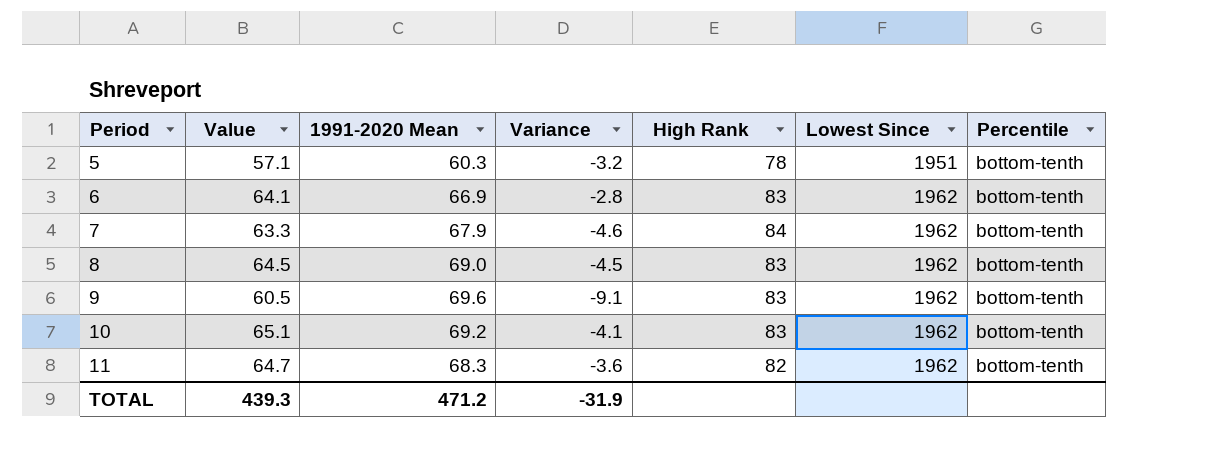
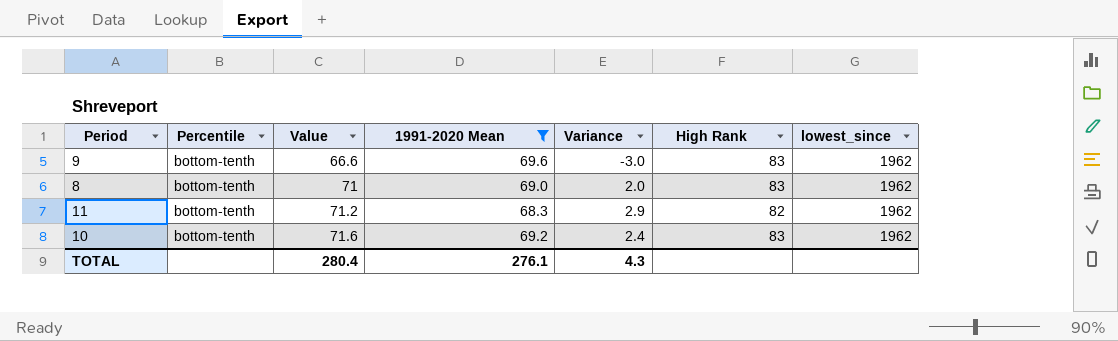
filter: none -> 1991-2020 Mean >= 68.3
row order: Period ascending -> Value ascending
column Percentile | position: 7 -> 2
column name: Lowest Since -> lowest_since
9 | Value: 60.5 -> 66.6
9 | Variance: -9.1 -> -3.0
8 | Value: 64.5 -> 71
8 | Variance: -4.5 -> 2.0
11 | Value: 64.7 -> 71.2
11 | Variance: -3.6 -> 2.9
10 | Value: 65.1 -> 71.6
10 | Variance: -4.1 -> 2.4
TOTAL | Value: 439.3 -> 280.4
TOTAL | 1991-2020 Mean: 471.2 -> 276.1
TOTAL | Variance: -31.9 -> 4.3

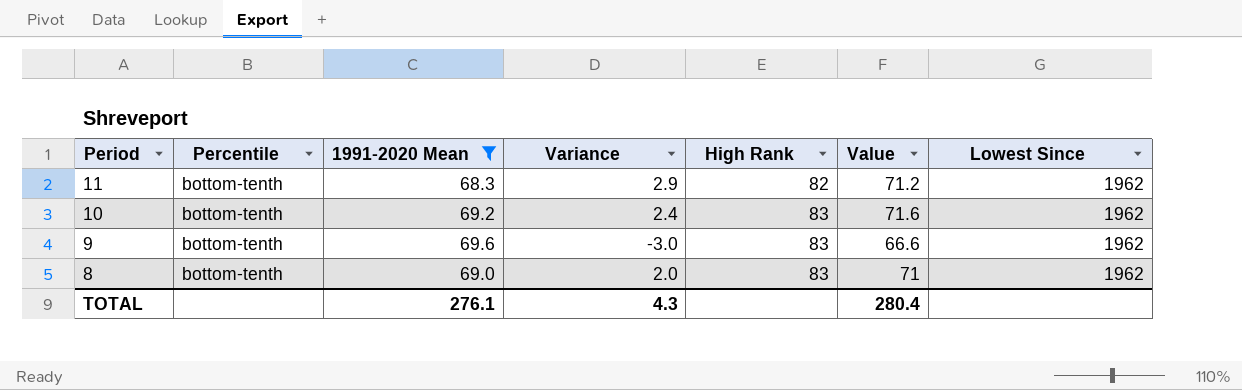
row order: Value ascending -> Period descending
column Value | position: 3 -> 6
column name: lowest_since -> Lowest Since

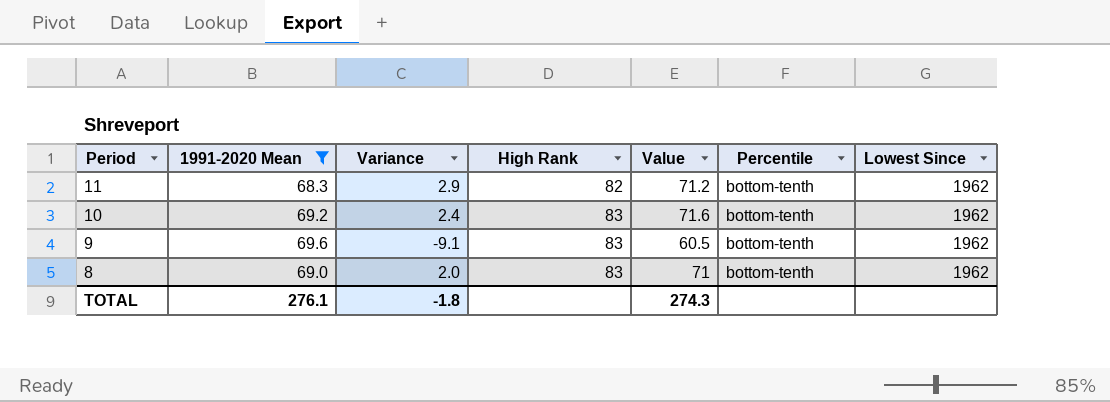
column Percentile | position: 2 -> 6
9 | Variance: -3.0 -> -9.1
9 | Value: 66.6 -> 60.5
TOTAL | Variance: 4.3 -> -1.8
TOTAL | Value: 280.4 -> 274.3

